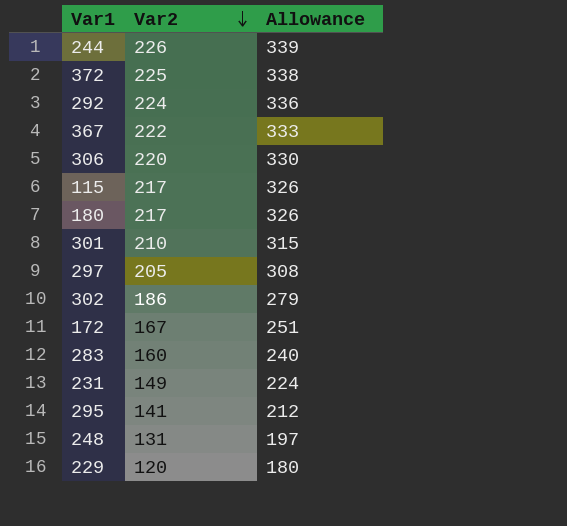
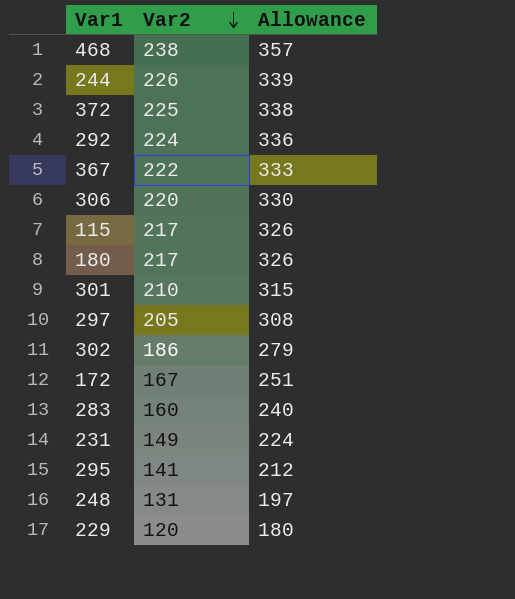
row 468: none -> 238 | 357

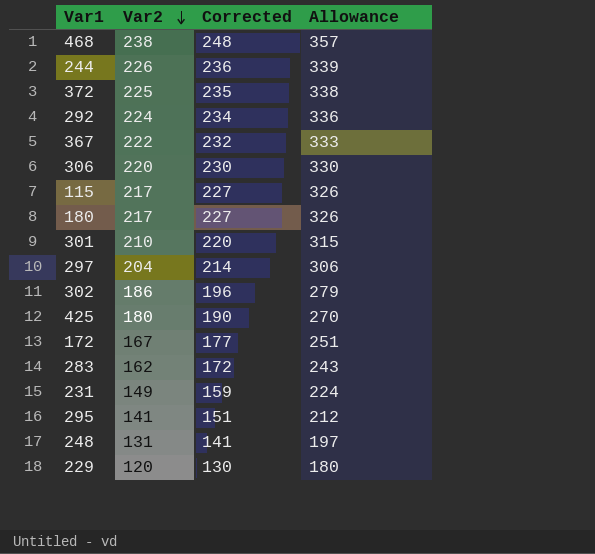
column Corrected | formula: none -> [Var2] + 10
297 | Var2: 205 -> 204
297 | Allowance: 308 -> 306
row 425: none -> 180 | 190 | 270
283 | Var2: 160 -> 162
283 | Allowance: 240 -> 243

